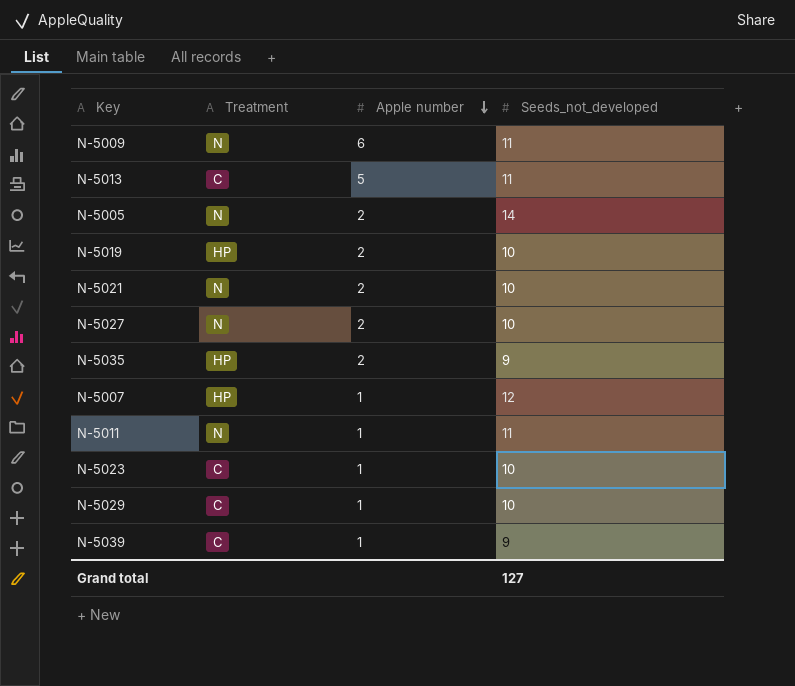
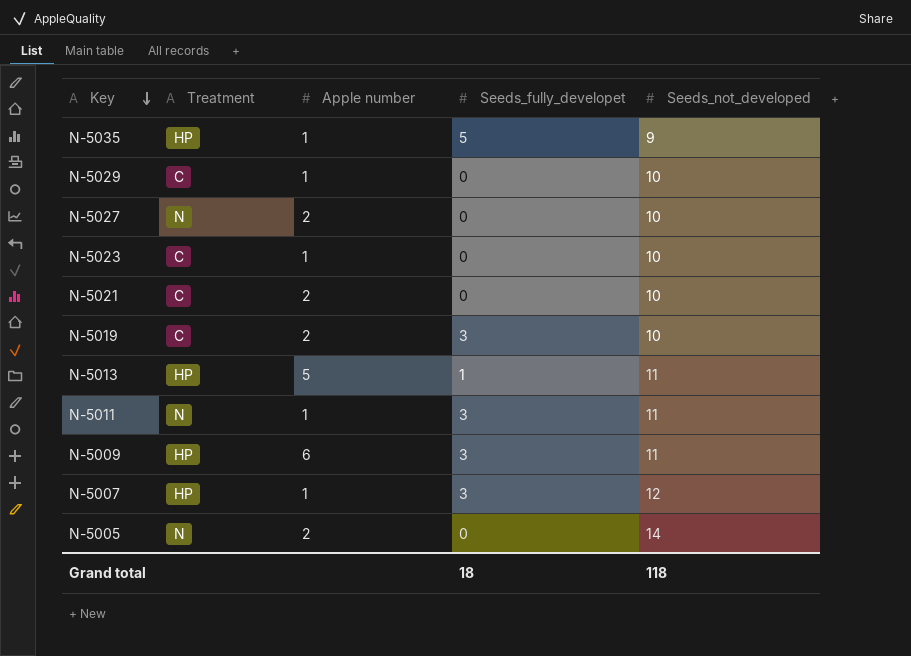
row order: Apple number descending -> Key descending
column Seeds_fully_developet | position: none -> 4
row N-5039: C | 1 | 9 -> none
N-5035 | Apple number: 2 -> 1
N-5021 | Treatment: N -> C
N-5019 | Treatment: HP -> C
N-5013 | Treatment: C -> HP
N-5009 | Treatment: N -> HP
Grand total | Seeds_not_developed: 127 -> 118

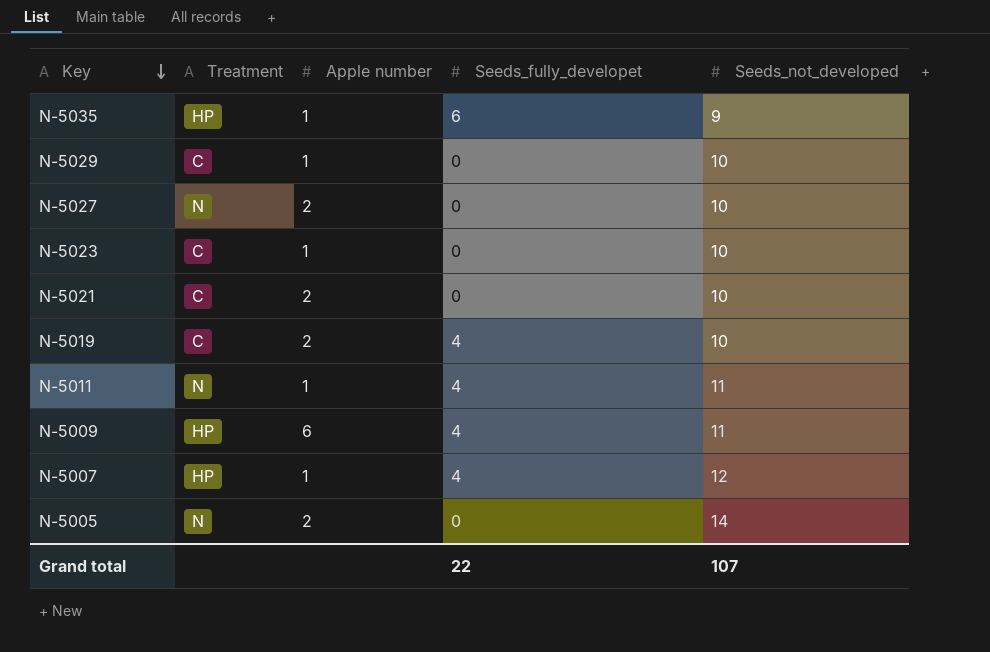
row N-5013: HP | 5 | 1 | 11 -> none
N-5035 | Seeds_fully_developet: 5 -> 6
N-5019 | Seeds_fully_developet: 3 -> 4
N-5011 | Seeds_fully_developet: 3 -> 4
N-5009 | Seeds_fully_developet: 3 -> 4
N-5007 | Seeds_fully_developet: 3 -> 4
Grand total | Seeds_fully_developet: 18 -> 22
Grand total | Seeds_not_developed: 118 -> 107

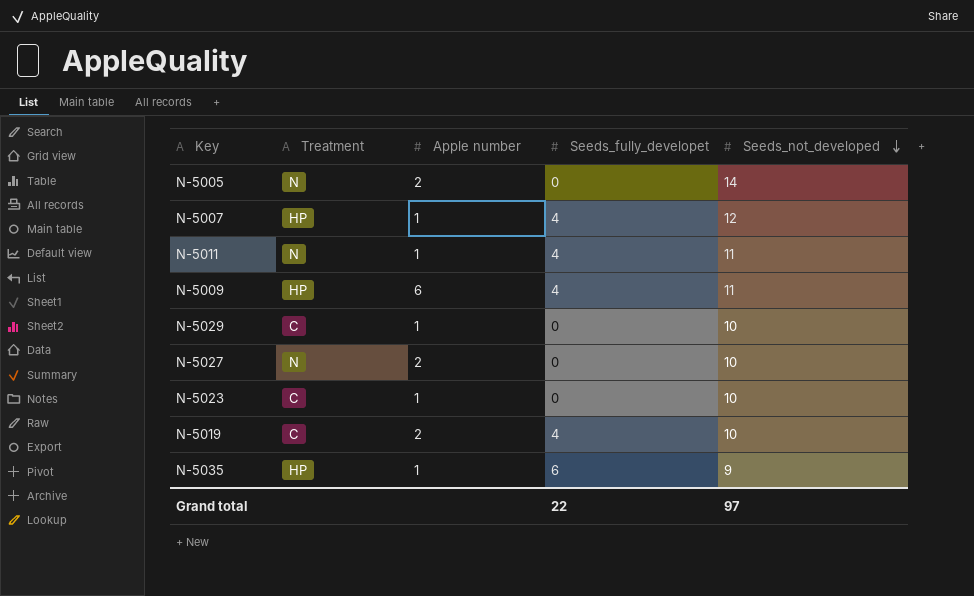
row order: Key descending -> Seeds_not_developed descending
row N-5021: C | 2 | 0 | 10 -> none
Grand total | Seeds_not_developed: 107 -> 97

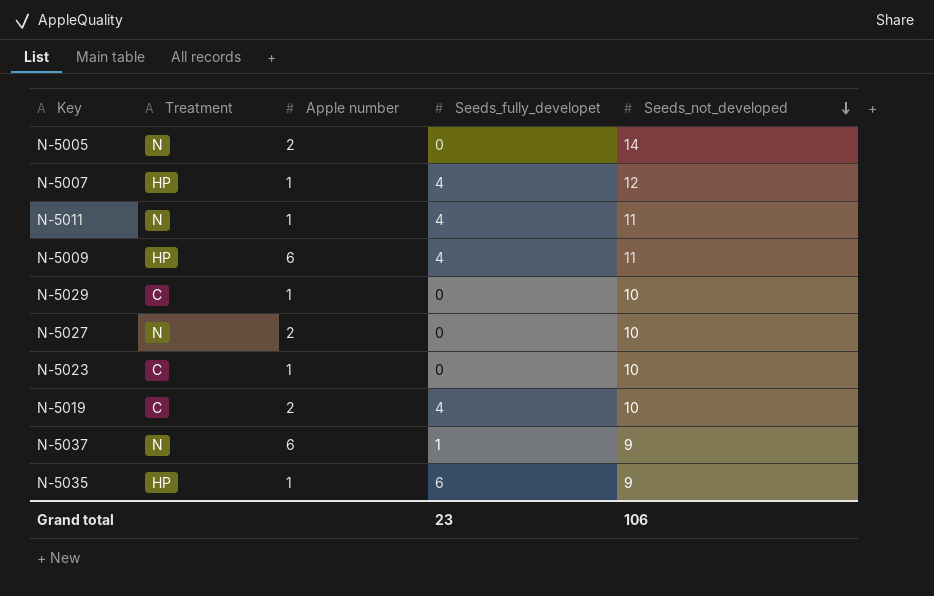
row N-5037: none -> N | 6 | 1 | 9
Grand total | Seeds_fully_developet: 22 -> 23
Grand total | Seeds_not_developed: 97 -> 106

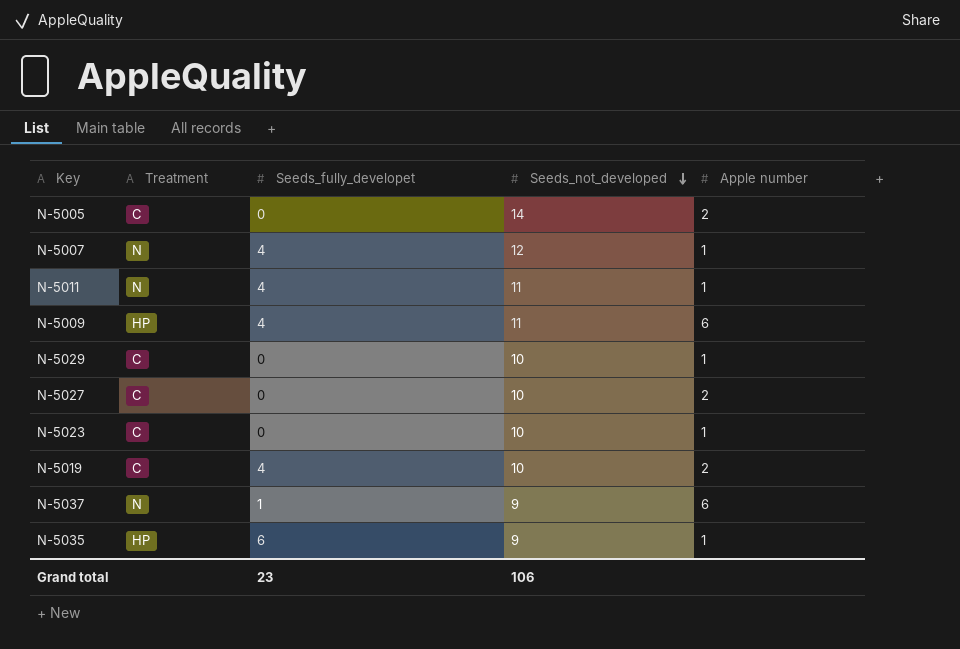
column Apple number | position: 3 -> 5
N-5005 | Treatment: N -> C
N-5007 | Treatment: HP -> N
N-5027 | Treatment: N -> C

